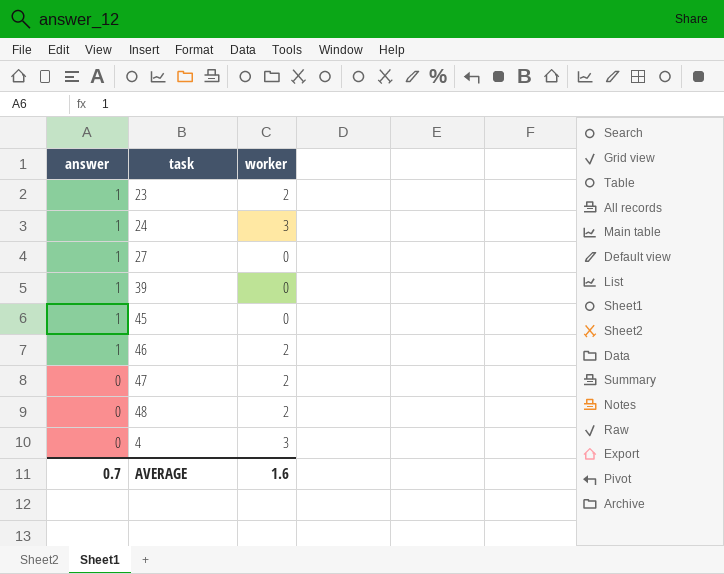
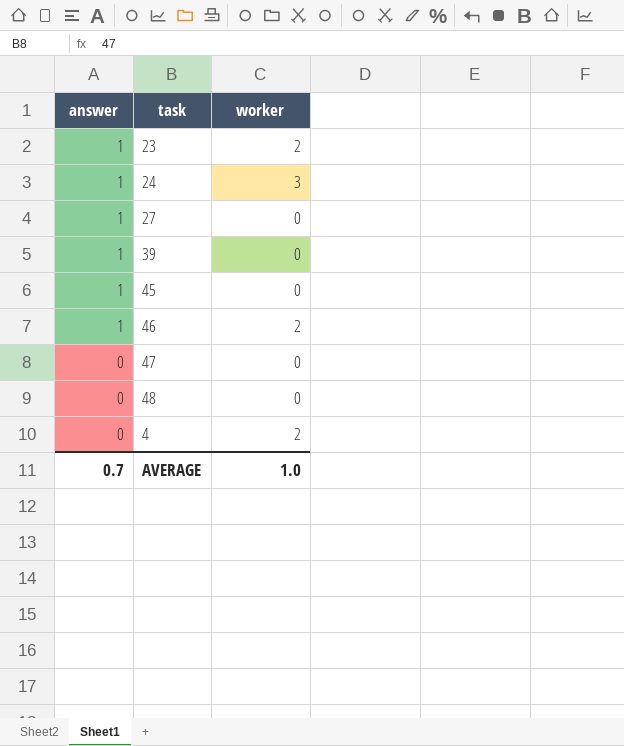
47 | worker: 2 -> 0
48 | worker: 2 -> 0
4 | worker: 3 -> 2
AVERAGE | worker: 1.6 -> 1.0

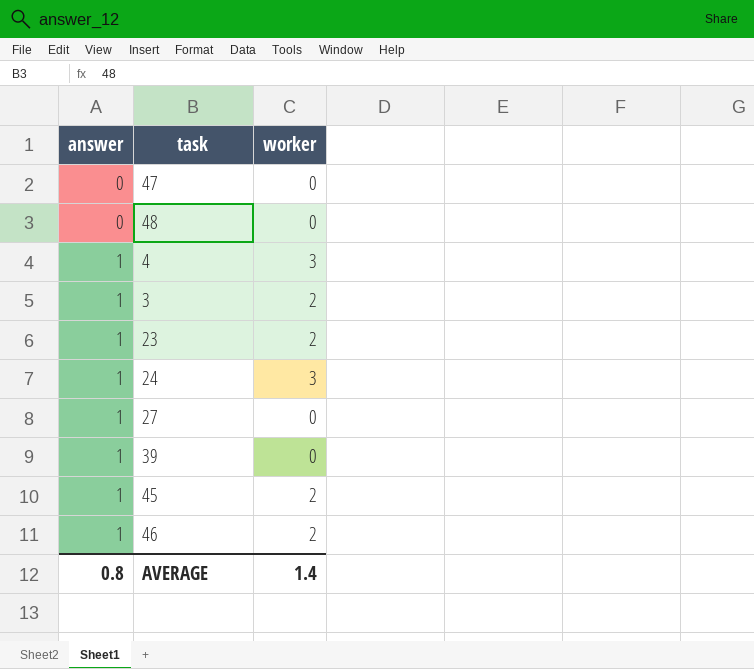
row order: answer descending -> answer ascending
4 | answer: 0 -> 1
4 | worker: 2 -> 3
row 3: none -> 1 | 2
45 | worker: 0 -> 2
AVERAGE | answer: 0.7 -> 0.8
AVERAGE | worker: 1.0 -> 1.4

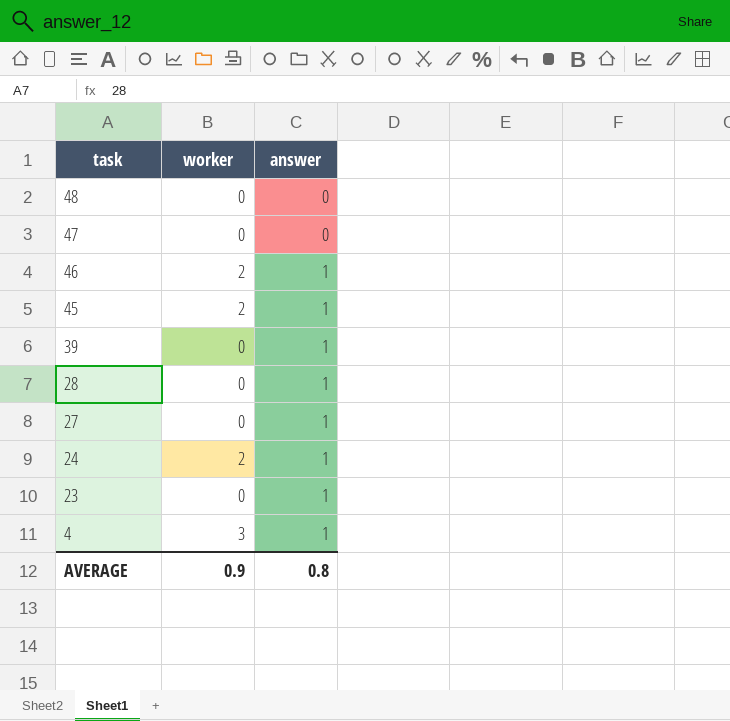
row order: answer ascending -> task descending
column answer | position: 1 -> 3
row 3: 1 | 2 -> none
row 28: none -> 0 | 1
24 | worker: 3 -> 2
23 | worker: 2 -> 0
AVERAGE | worker: 1.4 -> 0.9

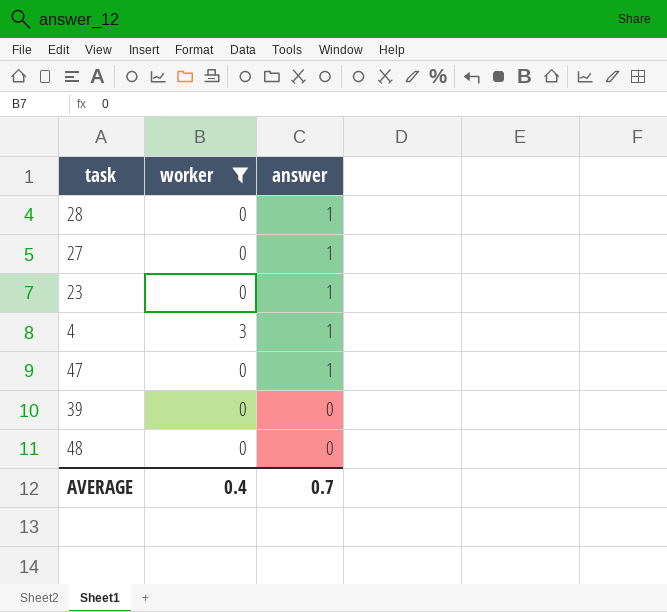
filter: none -> worker != 2
row order: task descending -> answer descending
47 | answer: 0 -> 1
39 | answer: 1 -> 0
AVERAGE | worker: 0.9 -> 0.4
AVERAGE | answer: 0.8 -> 0.7

